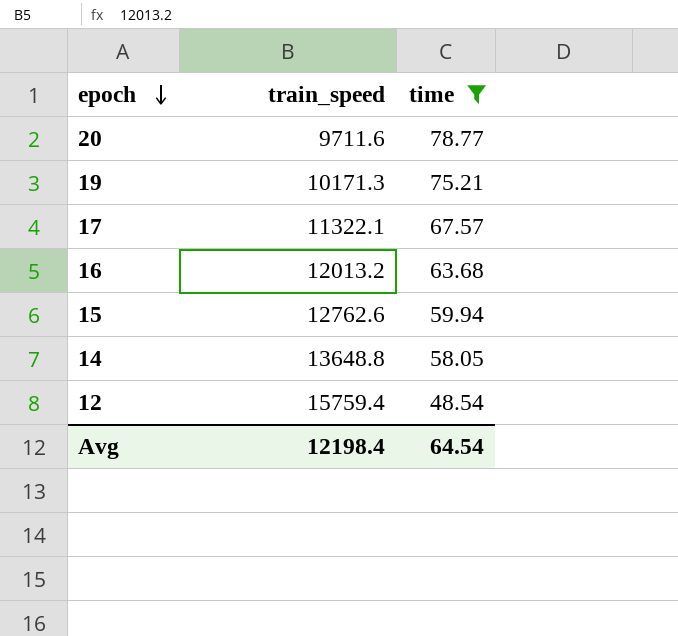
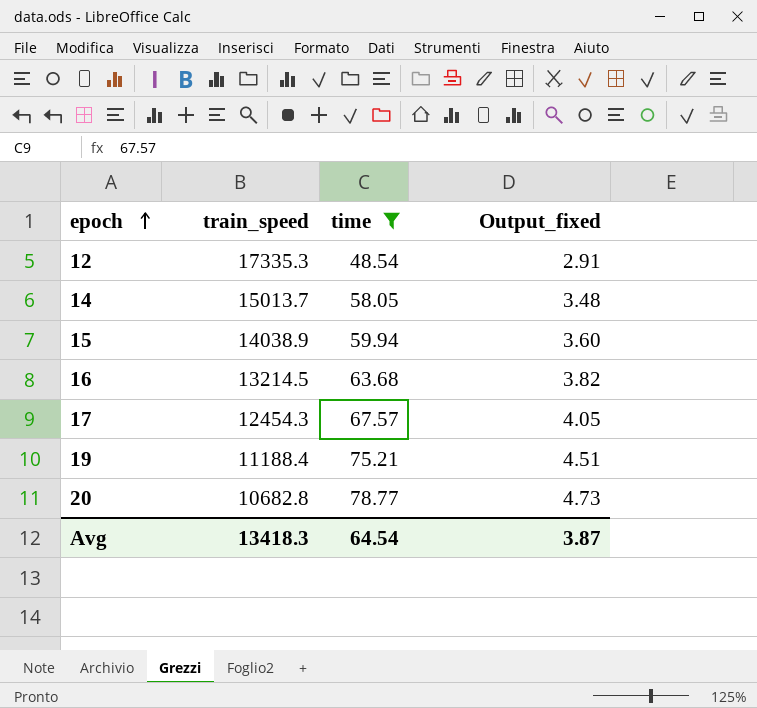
row order: epoch descending -> epoch ascending
column Output_fixed | formula: none -> [time] * 0.06
12 | train_speed: 15759.4 -> 17335.3
14 | train_speed: 13648.8 -> 15013.7
15 | train_speed: 12762.6 -> 14038.9
16 | train_speed: 12013.2 -> 13214.5
17 | train_speed: 11322.1 -> 12454.3
19 | train_speed: 10171.3 -> 11188.4
20 | train_speed: 9711.6 -> 10682.8
Avg | train_speed: 12198.4 -> 13418.3

